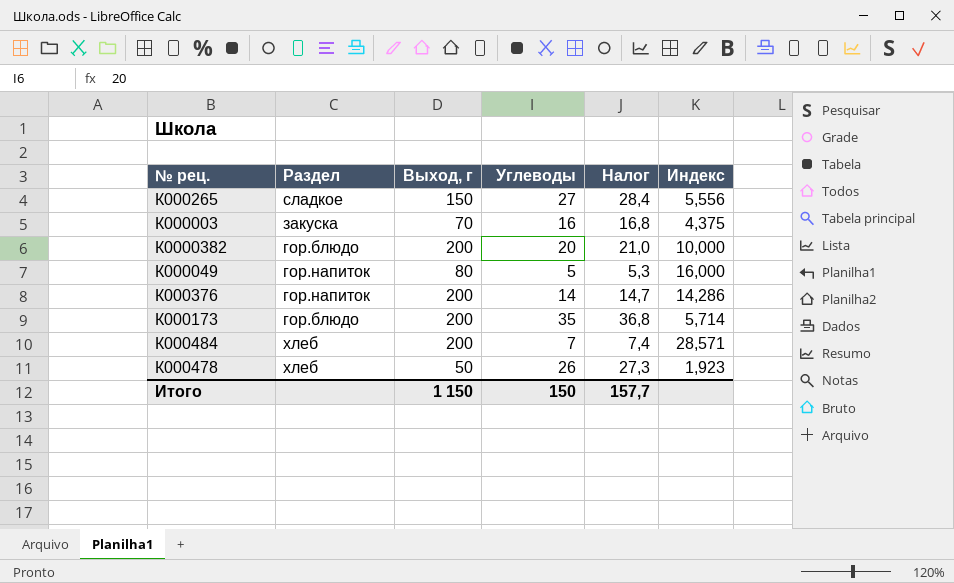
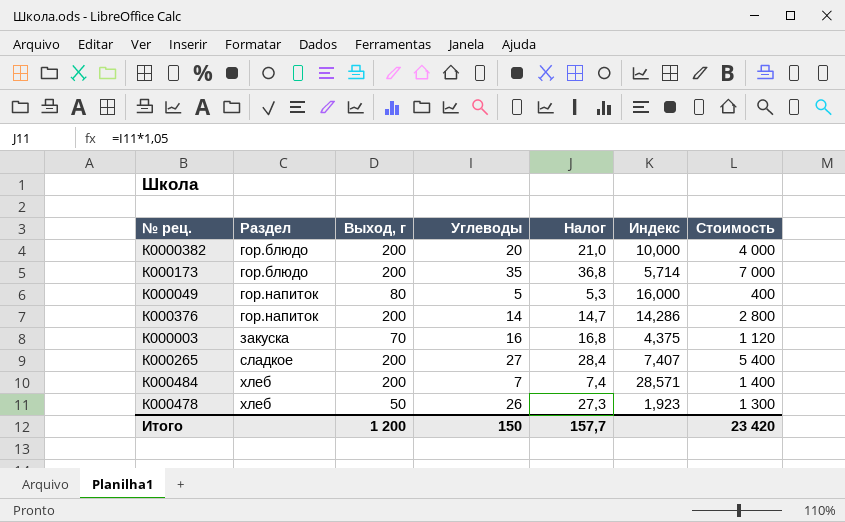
row order: none -> Раздел ascending
column Стоимость | formula: none -> [Выход, г] * [Углеводы]
К000265 | Выход, г: 150 -> 200
К000265 | Индекс: 5,556 -> 7,407
Итого | Выход, г: 1 150 -> 1 200

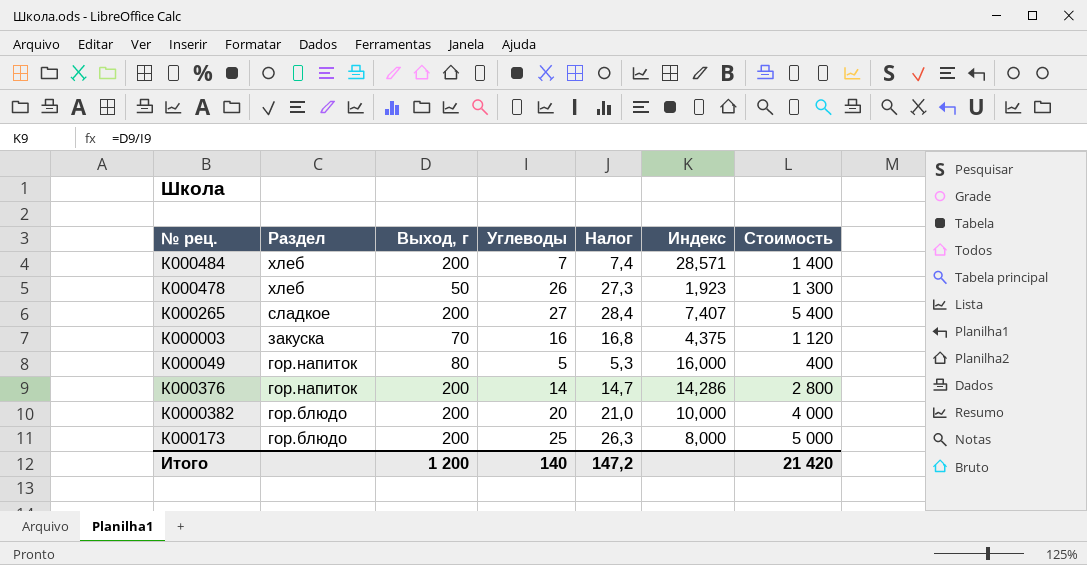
row order: Раздел ascending -> Раздел descending
К000173 | Углеводы: 35 -> 25
К000173 | Налог: 36,8 -> 26,3
К000173 | Индекс: 5,714 -> 8,000
К000173 | Стоимость: 7 000 -> 5 000
Итого | Углеводы: 150 -> 140
Итого | Налог: 157,7 -> 147,2
Итого | Стоимость: 23 420 -> 21 420

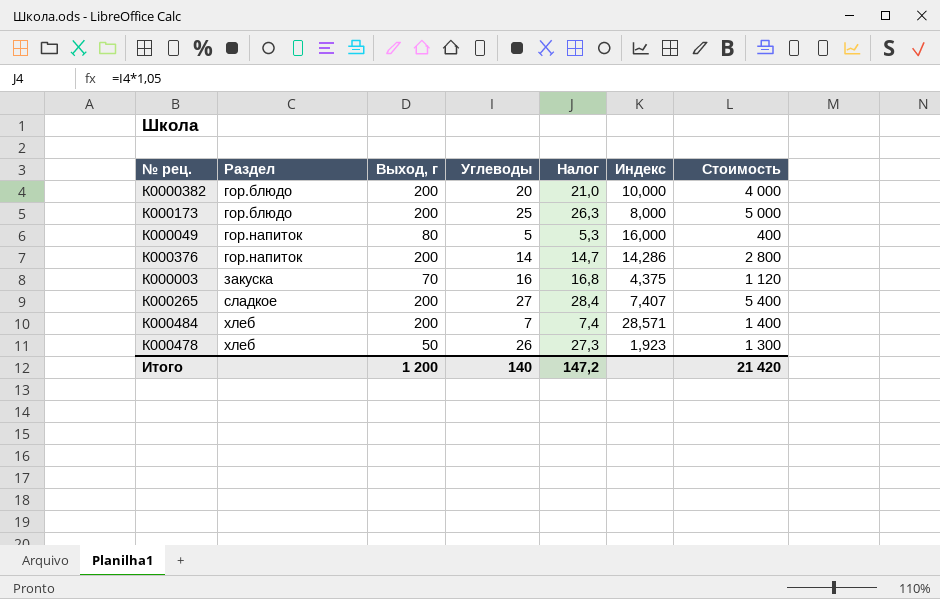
row order: Раздел descending -> Раздел ascending

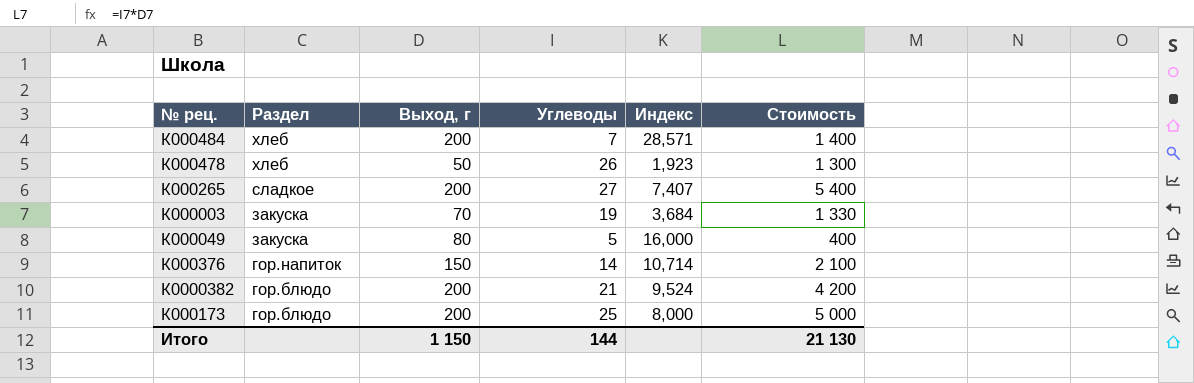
row order: Раздел ascending -> Раздел descending
column Налог | formula: [Углеводы] * 1,05 -> none
К000003 | Углеводы: 16 -> 19
К000003 | Индекс: 4,375 -> 3,684
К000003 | Стоимость: 1 120 -> 1 330
К000049 | Раздел: гор.напиток -> закуска
К000376 | Выход, г: 200 -> 150
К000376 | Индекс: 14,286 -> 10,714
К000376 | Стоимость: 2 800 -> 2 100
К0000382 | Углеводы: 20 -> 21
К0000382 | Индекс: 10,000 -> 9,524
К0000382 | Стоимость: 4 000 -> 4 200
Итого | Выход, г: 1 200 -> 1 150
Итого | Углеводы: 140 -> 144
Итого | Стоимость: 21 420 -> 21 130

